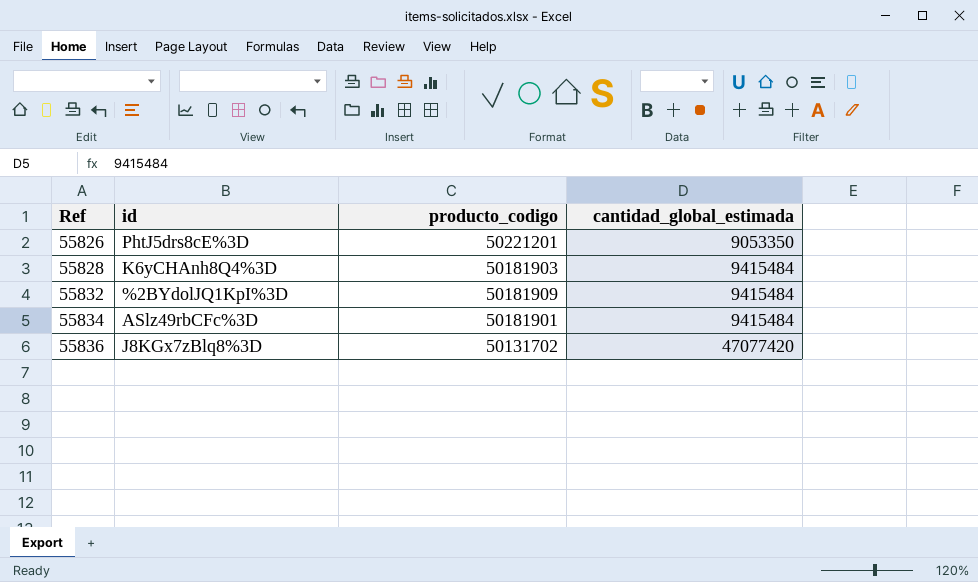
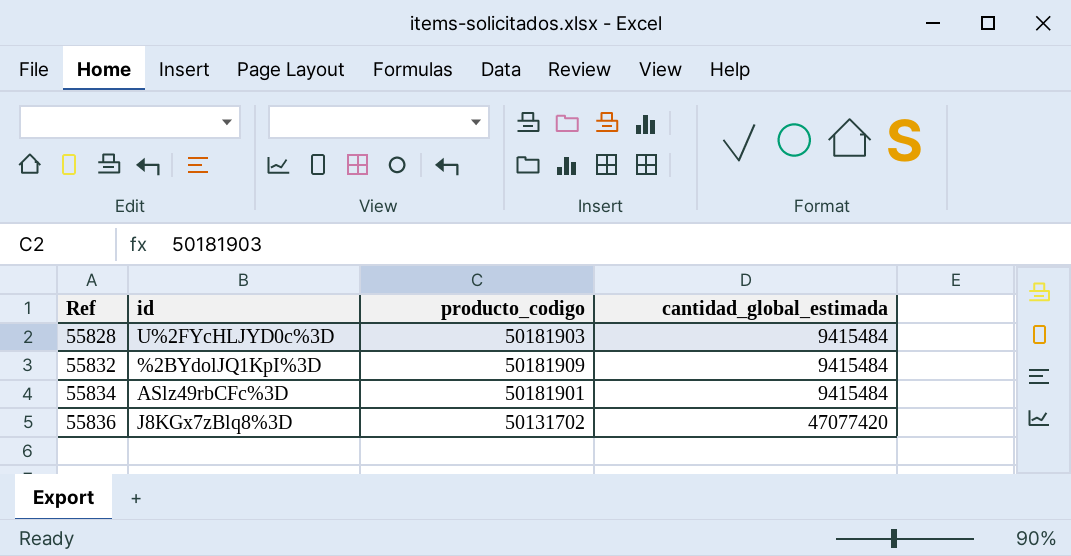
row 55826: PhtJ5drs8cE%3D | 50221201 | 9053350 -> none
55828 | id: K6yCHAnh8Q4%3D -> U%2FYcHLJYD0c%3D

